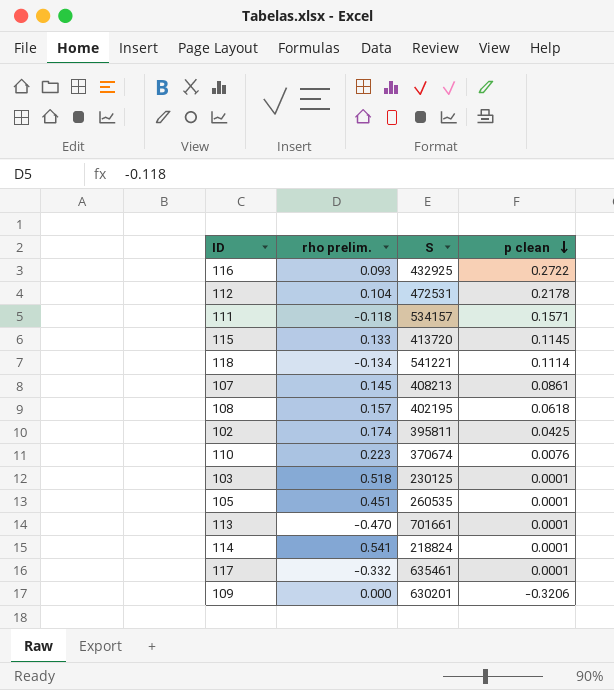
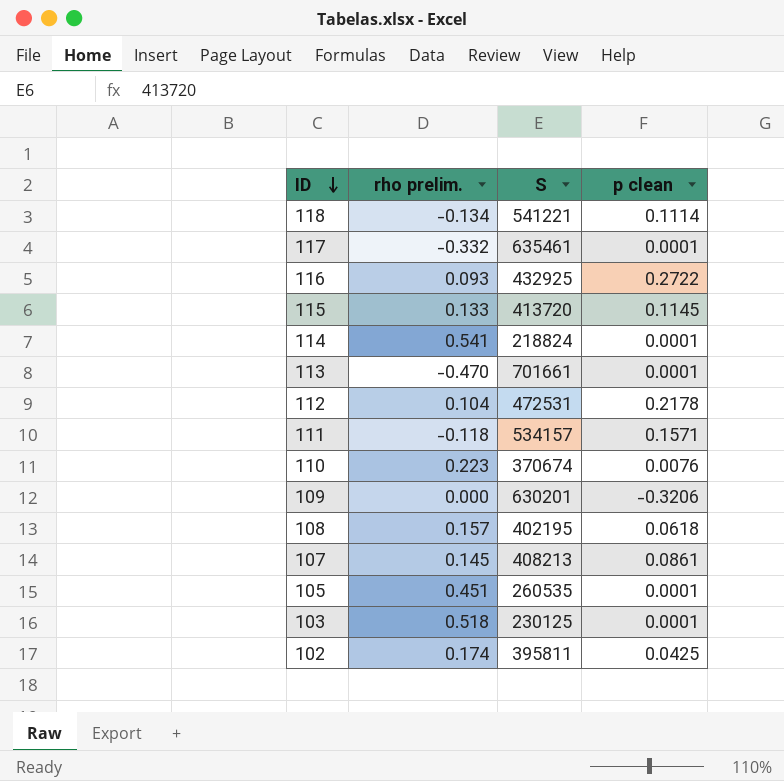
row order: p clean descending -> ID descending

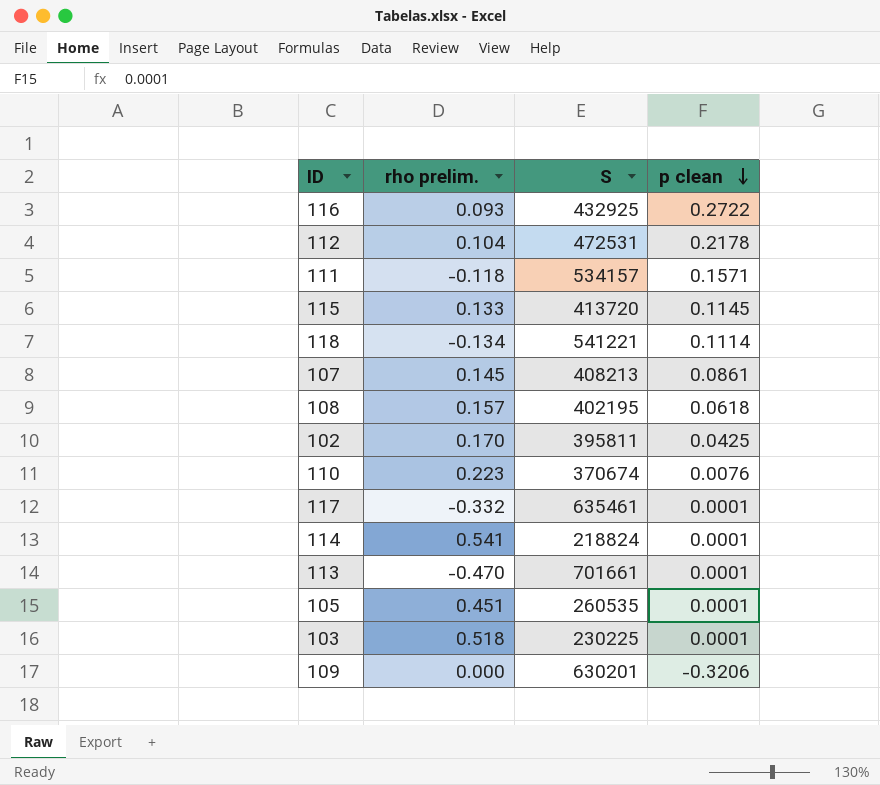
row order: ID descending -> p clean descending
102 | rho prelim.: 0.174 -> 0.170
103 | S: 230125 -> 230225

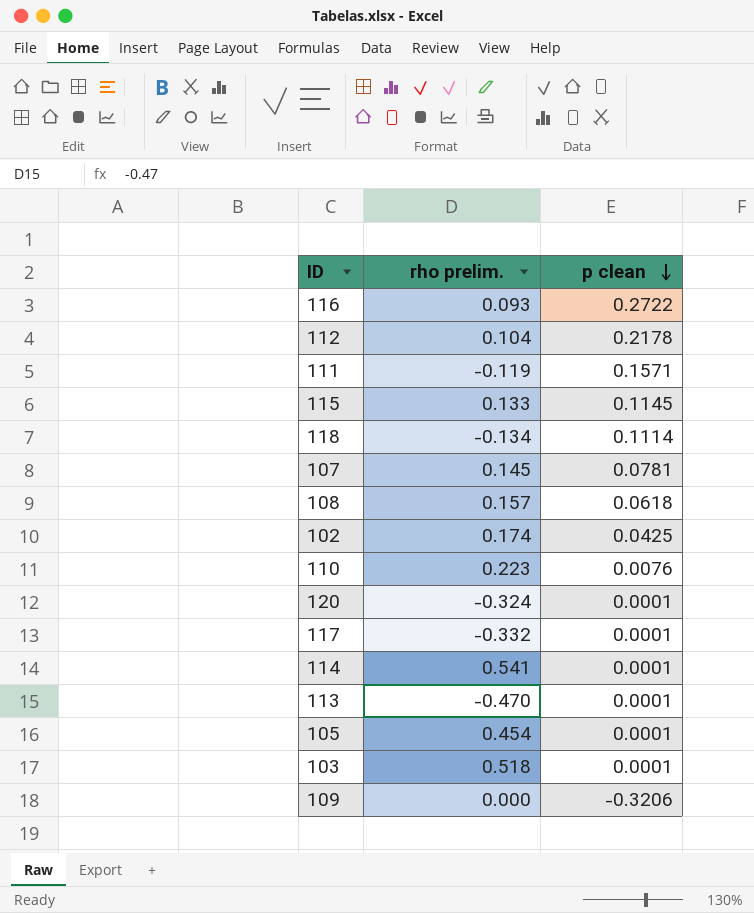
column S | position: 3 -> none
111 | rho prelim.: -0.118 -> -0.119
107 | p clean: 0.0861 -> 0.0781
102 | rho prelim.: 0.170 -> 0.174
row 120: none -> -0.324 | 0.0001
105 | rho prelim.: 0.451 -> 0.454

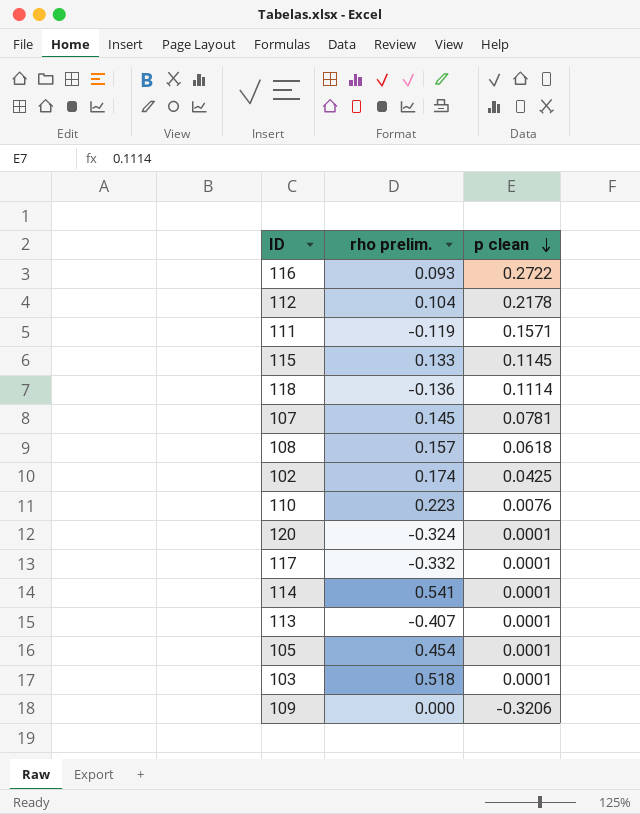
118 | rho prelim.: -0.134 -> -0.136
113 | rho prelim.: -0.470 -> -0.407

